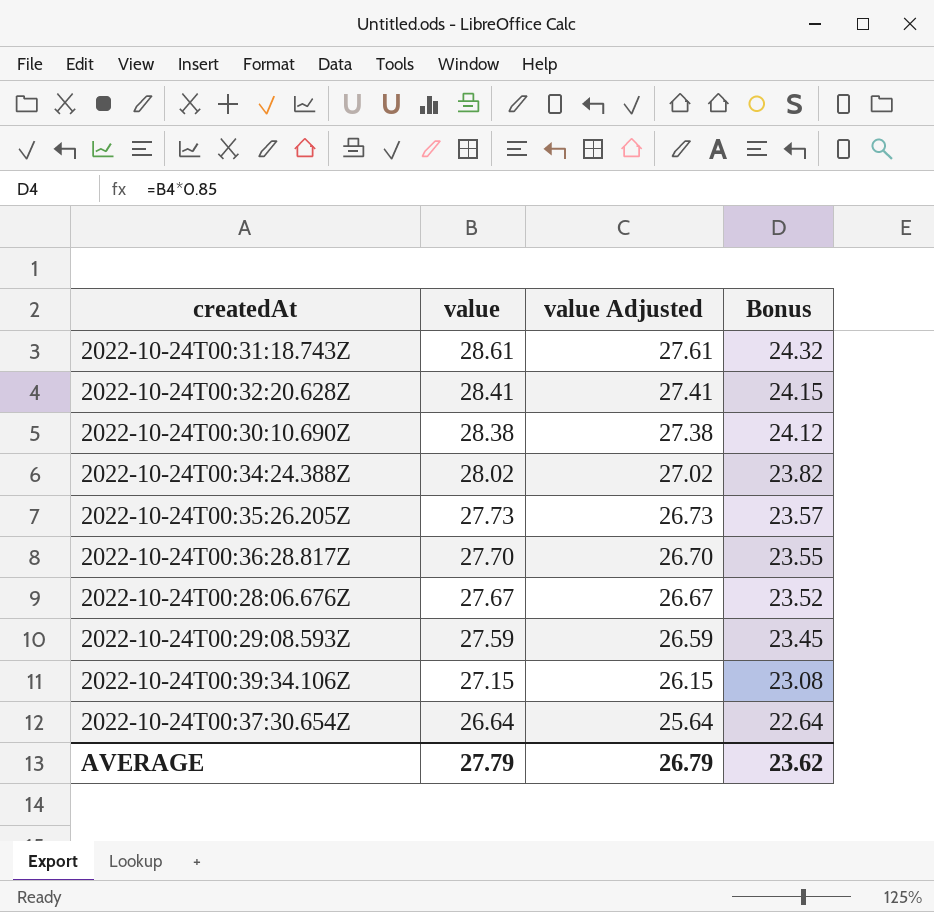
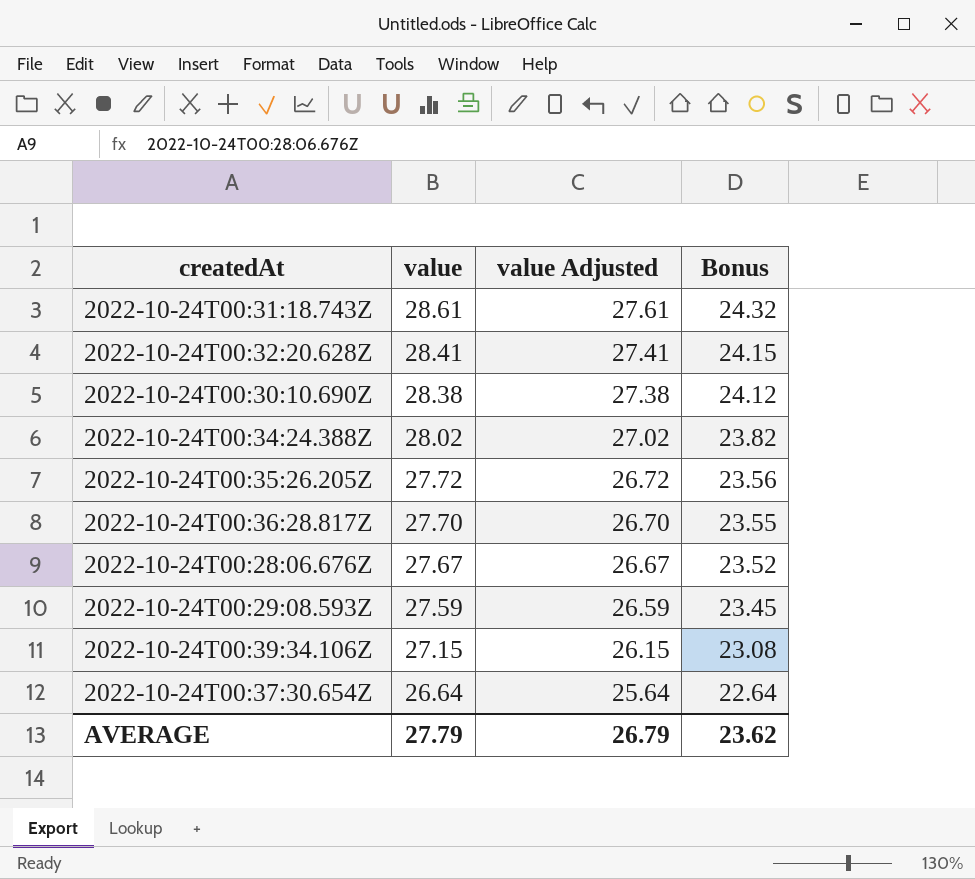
2022-10-24T00:35:26.205Z | value: 27.73 -> 27.72
2022-10-24T00:35:26.205Z | value Adjusted: 26.73 -> 26.72
2022-10-24T00:35:26.205Z | Bonus: 23.57 -> 23.56

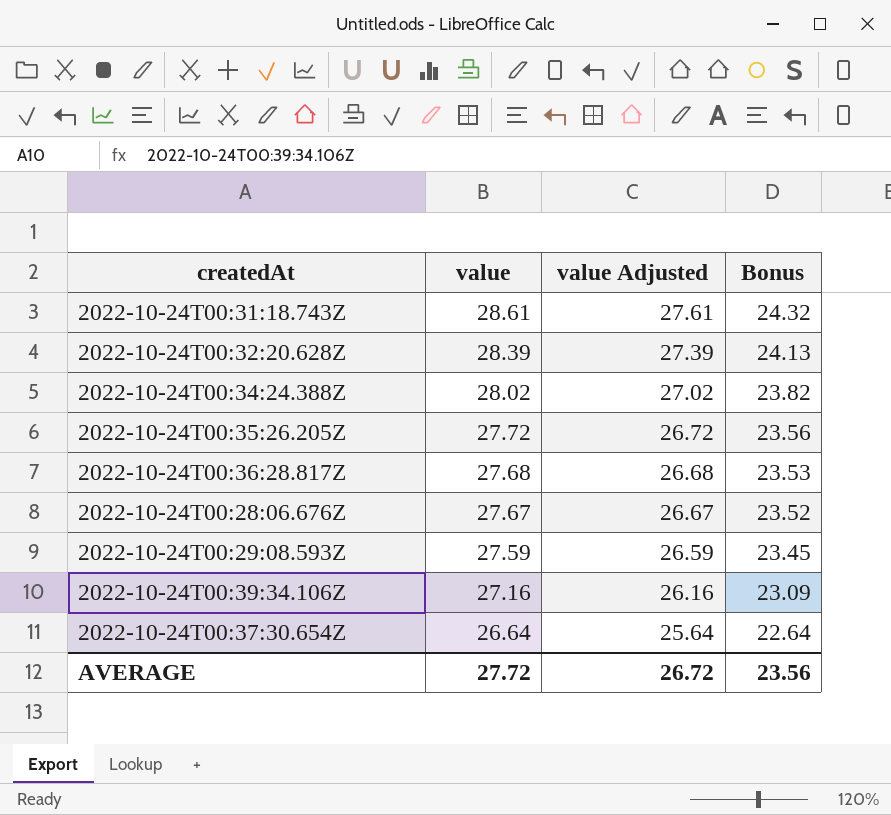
row 2022-10-24T00:30:10.690Z: 28.38 | 27.38 | 24.12 -> none
2022-10-24T00:32:20.628Z | value: 28.41 -> 28.39
2022-10-24T00:32:20.628Z | value Adjusted: 27.41 -> 27.39
2022-10-24T00:32:20.628Z | Bonus: 24.15 -> 24.13
2022-10-24T00:36:28.817Z | value: 27.70 -> 27.68
2022-10-24T00:36:28.817Z | value Adjusted: 26.70 -> 26.68
2022-10-24T00:36:28.817Z | Bonus: 23.55 -> 23.53
2022-10-24T00:39:34.106Z | value: 27.15 -> 27.16
2022-10-24T00:39:34.106Z | value Adjusted: 26.15 -> 26.16
2022-10-24T00:39:34.106Z | Bonus: 23.08 -> 23.09
AVERAGE | value: 27.79 -> 27.72
AVERAGE | value Adjusted: 26.79 -> 26.72
AVERAGE | Bonus: 23.62 -> 23.56

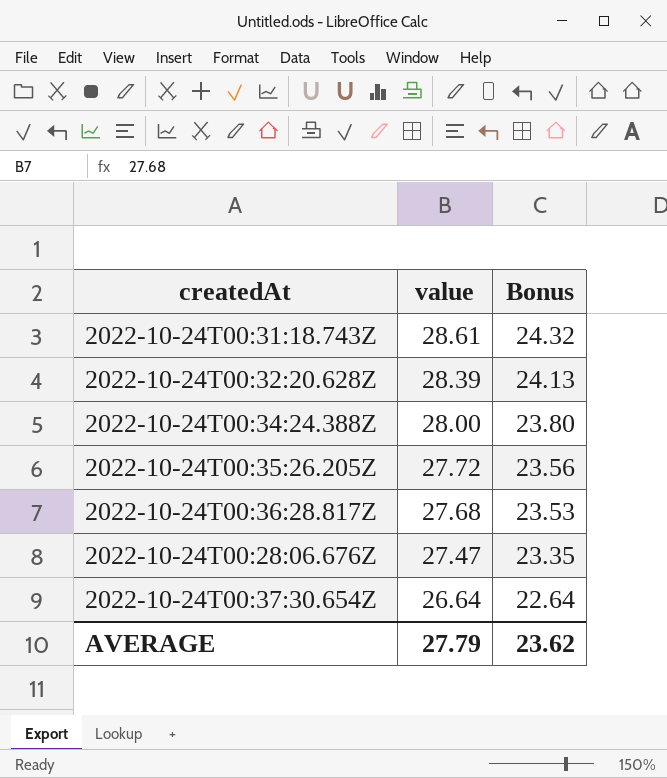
column value Adjusted | formula: [value] - 1 -> none
row 2022-10-24T00:29:08.593Z: 27.59 | 26.59 | 23.45 -> none
row 2022-10-24T00:39:34.106Z: 27.16 | 26.16 | 23.09 -> none
2022-10-24T00:34:24.388Z | value: 28.02 -> 28.00
2022-10-24T00:34:24.388Z | Bonus: 23.82 -> 23.80
2022-10-24T00:28:06.676Z | value: 27.67 -> 27.47
2022-10-24T00:28:06.676Z | Bonus: 23.52 -> 23.35
AVERAGE | value: 27.72 -> 27.79
AVERAGE | Bonus: 23.56 -> 23.62

